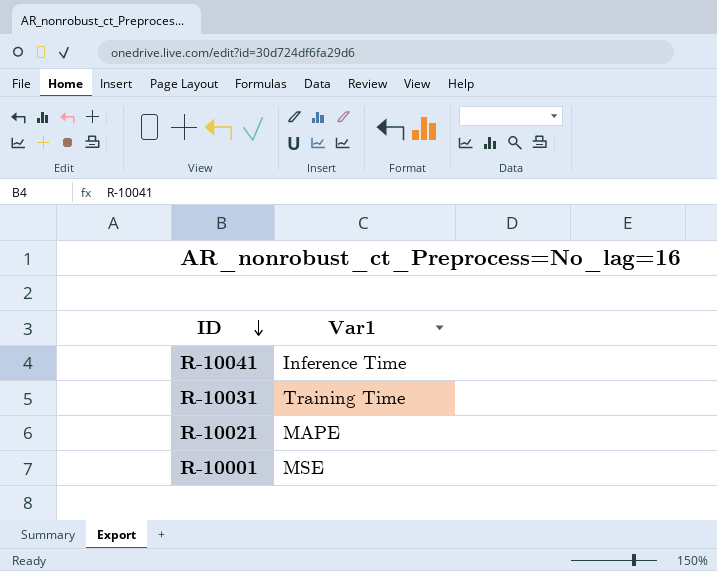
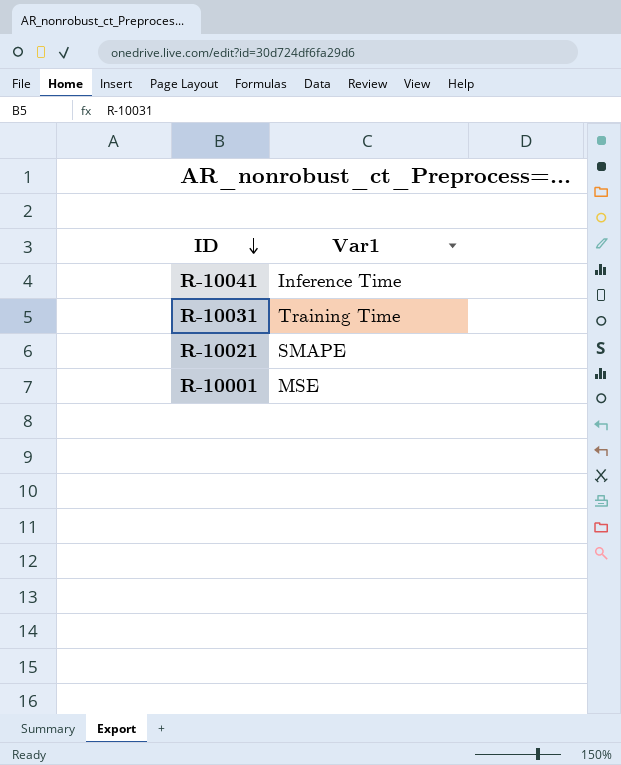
R-10021 | Var1: MAPE -> SMAPE

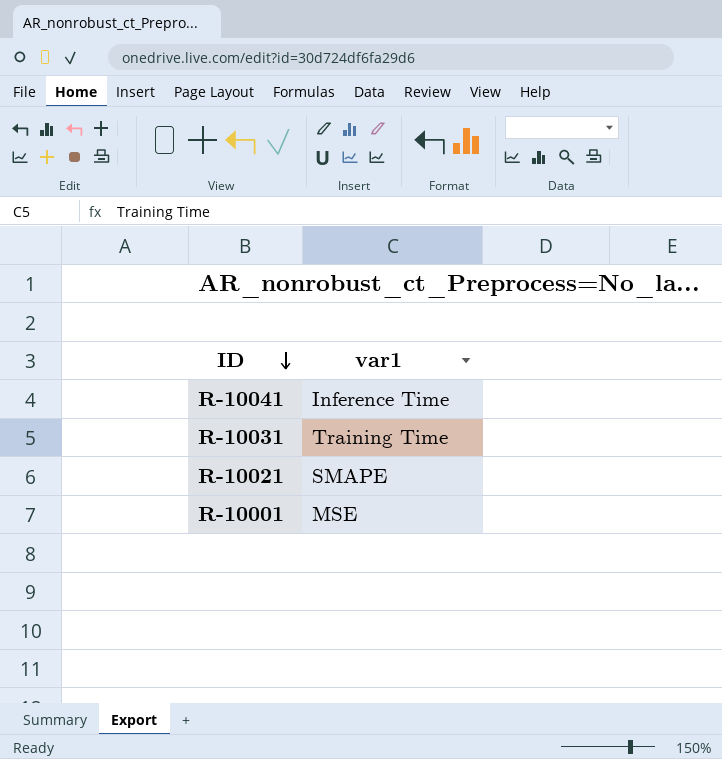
column name: Var1 -> var1

